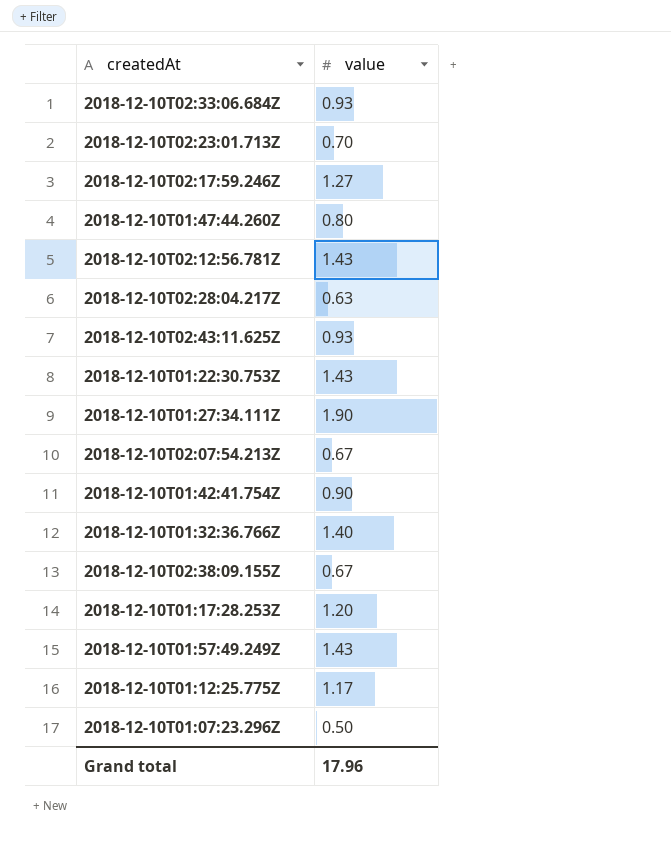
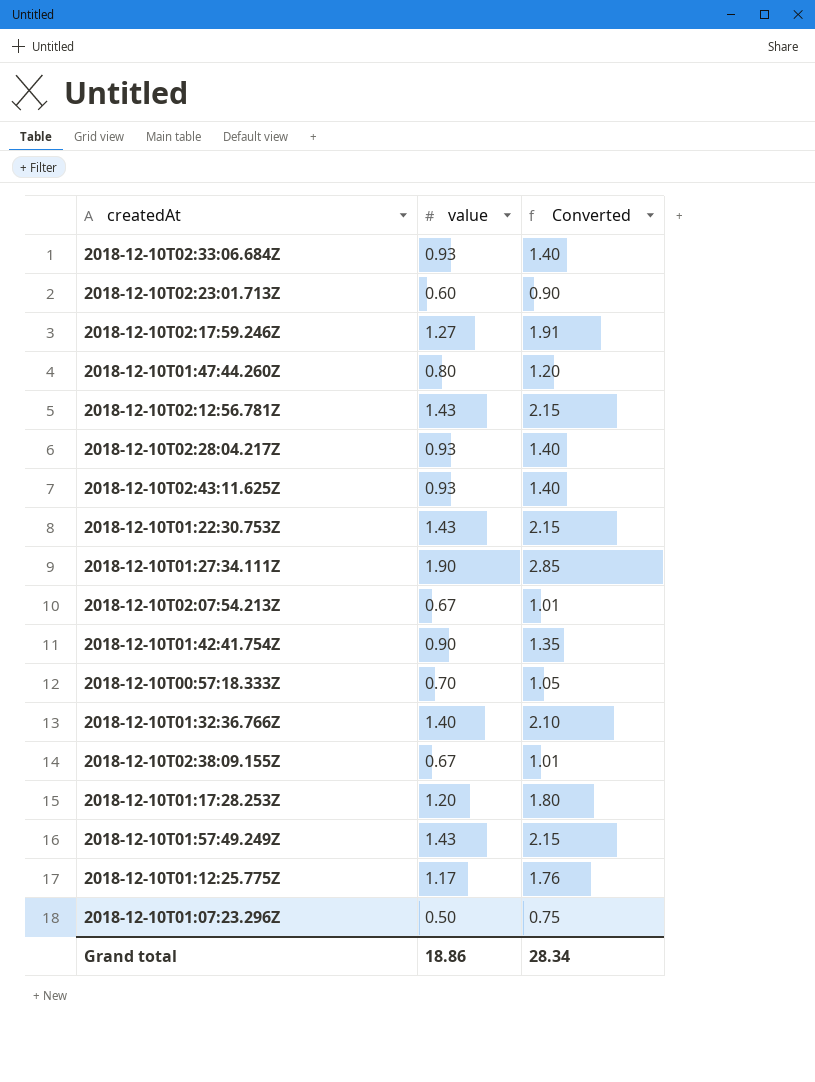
column Converted | formula: none -> [value] * 1.5
2018-12-10T02:23:01.713Z | value: 0.70 -> 0.60
2018-12-10T02:28:04.217Z | value: 0.63 -> 0.93
row 2018-12-10T00:57:18.333Z: none -> 0.70 | 1.05
Grand total | value: 17.96 -> 18.86

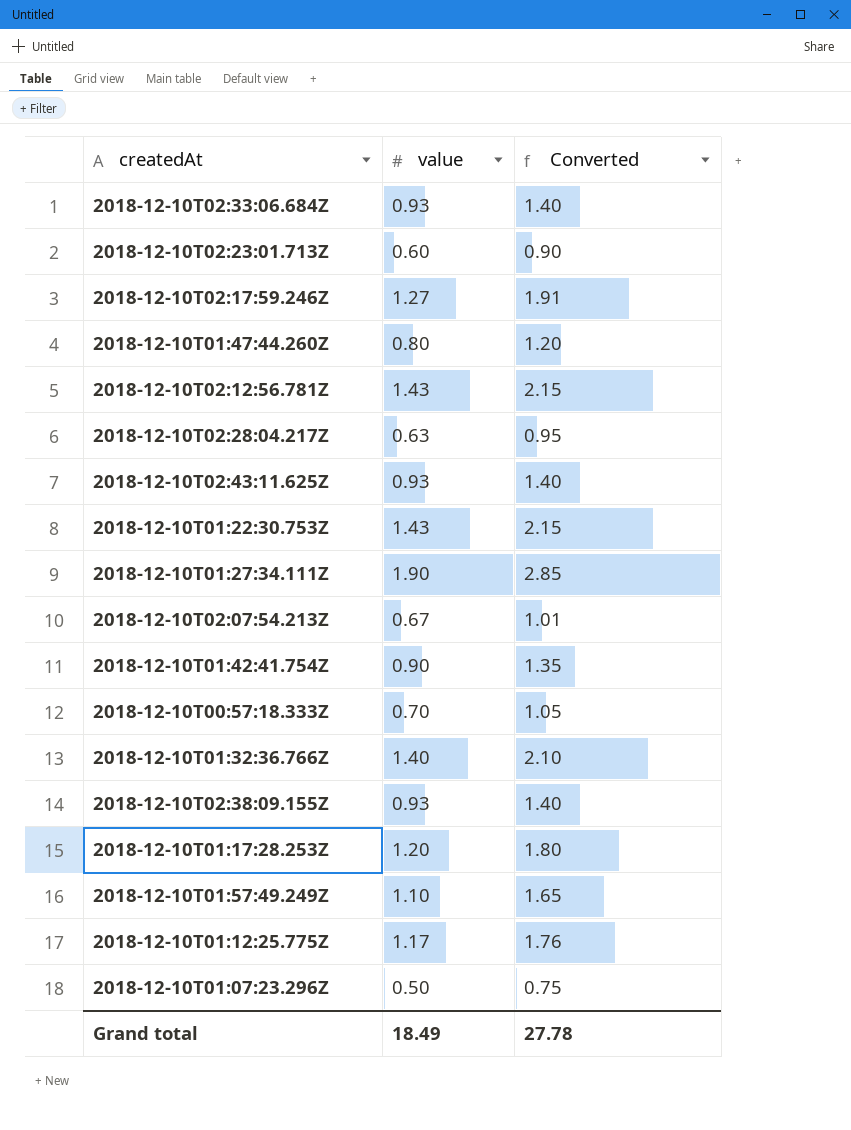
2018-12-10T02:28:04.217Z | value: 0.93 -> 0.63
2018-12-10T02:28:04.217Z | Converted: 1.40 -> 0.95
2018-12-10T02:38:09.155Z | value: 0.67 -> 0.93
2018-12-10T02:38:09.155Z | Converted: 1.01 -> 1.40
2018-12-10T01:57:49.249Z | value: 1.43 -> 1.10
2018-12-10T01:57:49.249Z | Converted: 2.15 -> 1.65
Grand total | value: 18.86 -> 18.49
Grand total | Converted: 28.34 -> 27.78

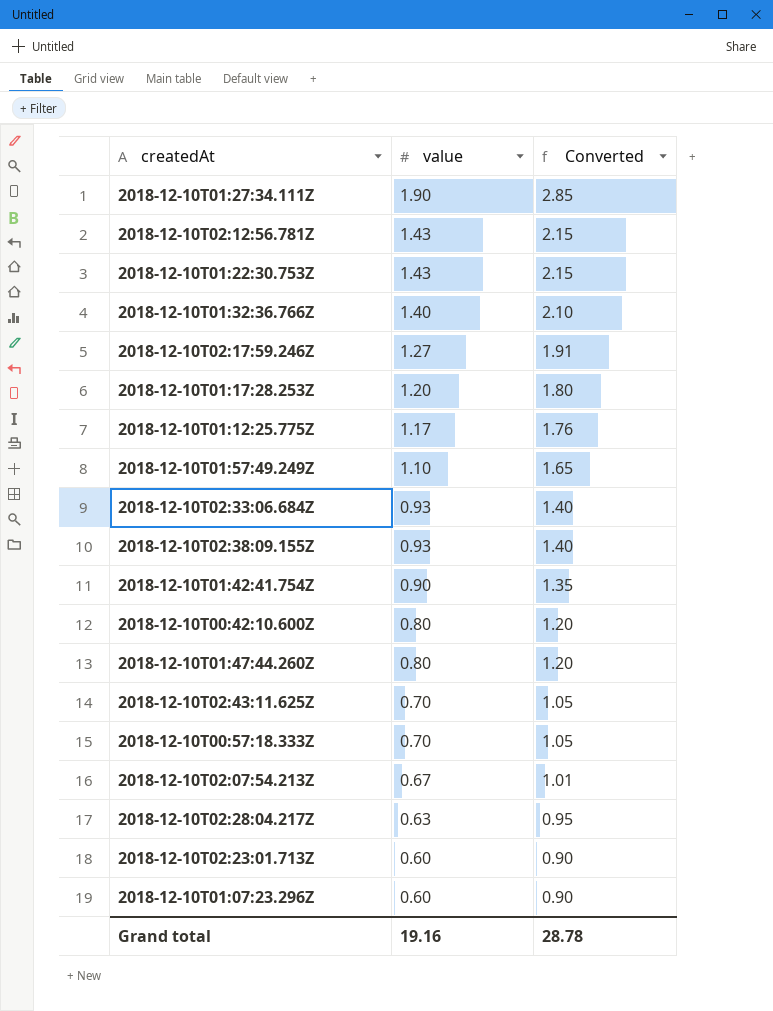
row order: none -> value descending
row 2018-12-10T00:42:10.600Z: none -> 0.80 | 1.20
2018-12-10T02:43:11.625Z | value: 0.93 -> 0.70
2018-12-10T02:43:11.625Z | Converted: 1.40 -> 1.05
2018-12-10T01:07:23.296Z | value: 0.50 -> 0.60
2018-12-10T01:07:23.296Z | Converted: 0.75 -> 0.90
Grand total | value: 18.49 -> 19.16
Grand total | Converted: 27.78 -> 28.78

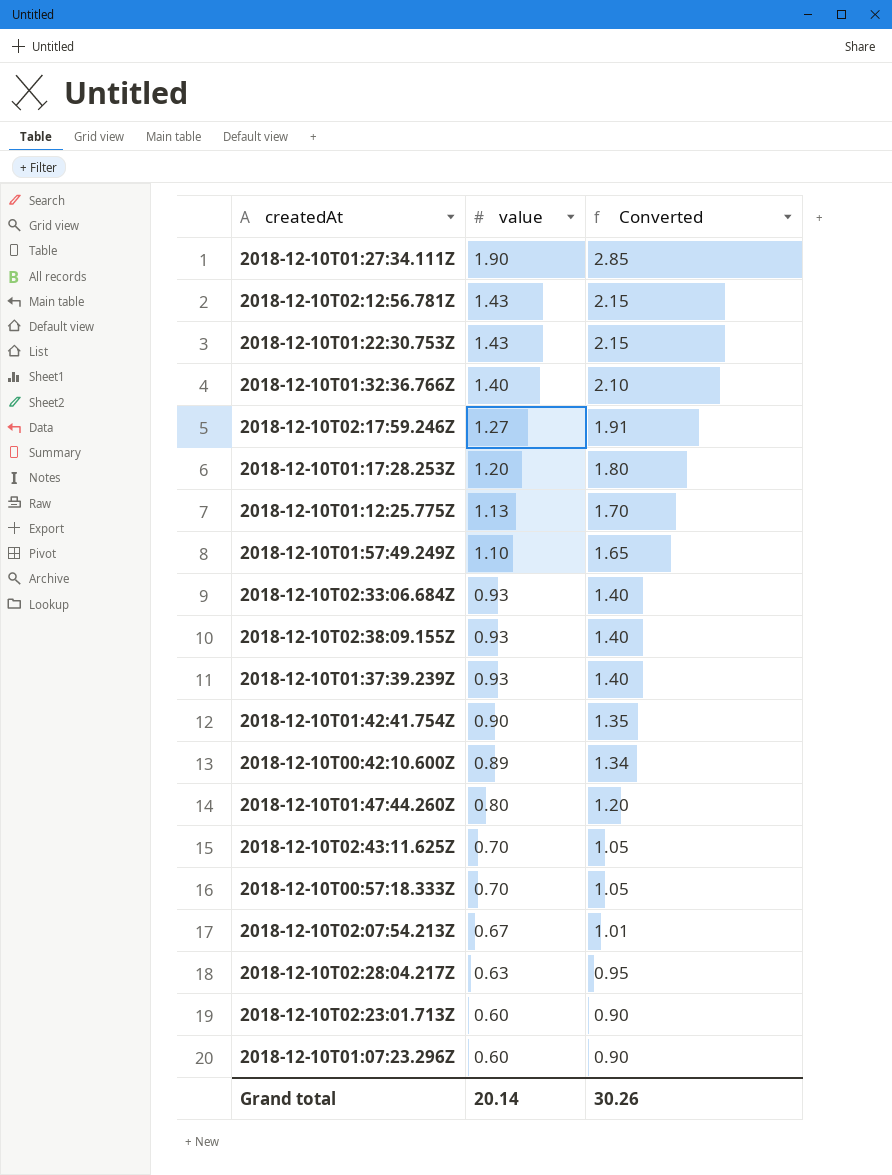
2018-12-10T01:12:25.775Z | value: 1.17 -> 1.13
2018-12-10T01:12:25.775Z | Converted: 1.76 -> 1.70
row 2018-12-10T01:37:39.239Z: none -> 0.93 | 1.40
2018-12-10T00:42:10.600Z | value: 0.80 -> 0.89
2018-12-10T00:42:10.600Z | Converted: 1.20 -> 1.34
Grand total | value: 19.16 -> 20.14
Grand total | Converted: 28.78 -> 30.26

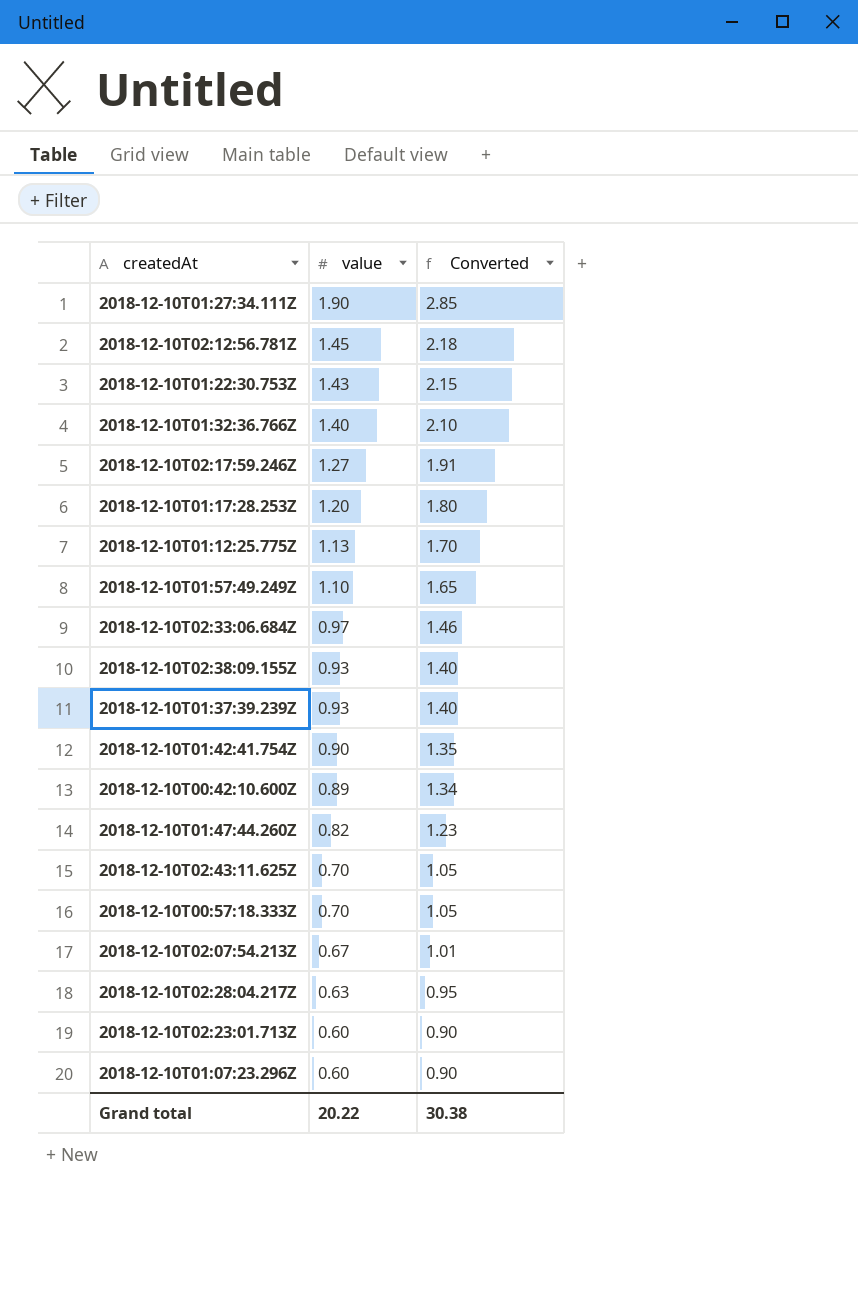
2018-12-10T02:12:56.781Z | value: 1.43 -> 1.45
2018-12-10T02:12:56.781Z | Converted: 2.15 -> 2.18
2018-12-10T02:33:06.684Z | value: 0.93 -> 0.97
2018-12-10T02:33:06.684Z | Converted: 1.40 -> 1.46
2018-12-10T01:47:44.260Z | value: 0.80 -> 0.82
2018-12-10T01:47:44.260Z | Converted: 1.20 -> 1.23
Grand total | value: 20.14 -> 20.22
Grand total | Converted: 30.26 -> 30.38

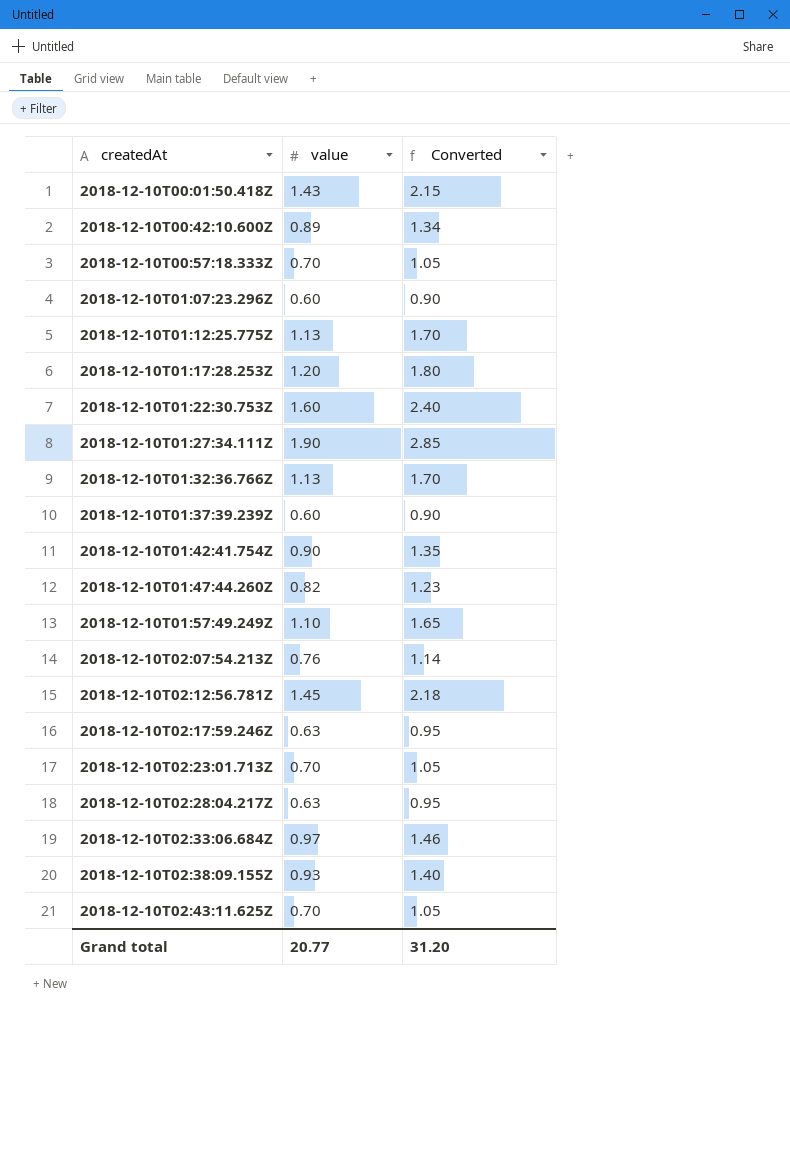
row order: value descending -> createdAt ascending
row 2018-12-10T00:01:50.418Z: none -> 1.43 | 2.15
2018-12-10T01:22:30.753Z | value: 1.43 -> 1.60
2018-12-10T01:22:30.753Z | Converted: 2.15 -> 2.40
2018-12-10T01:32:36.766Z | value: 1.40 -> 1.13
2018-12-10T01:32:36.766Z | Converted: 2.10 -> 1.70
2018-12-10T01:37:39.239Z | value: 0.93 -> 0.60
2018-12-10T01:37:39.239Z | Converted: 1.40 -> 0.90
2018-12-10T02:07:54.213Z | value: 0.67 -> 0.76
2018-12-10T02:07:54.213Z | Converted: 1.01 -> 1.14
2018-12-10T02:17:59.246Z | value: 1.27 -> 0.63
2018-12-10T02:17:59.246Z | Converted: 1.91 -> 0.95
2018-12-10T02:23:01.713Z | value: 0.60 -> 0.70
2018-12-10T02:23:01.713Z | Converted: 0.90 -> 1.05
Grand total | value: 20.22 -> 20.77
Grand total | Converted: 30.38 -> 31.20

